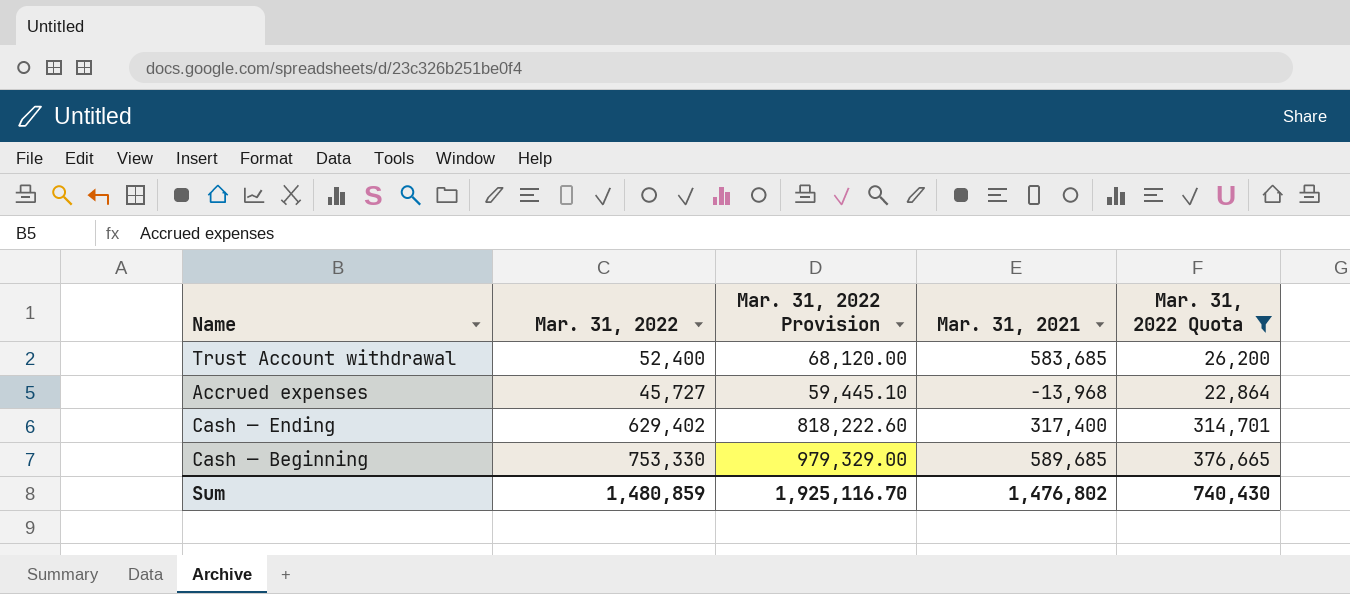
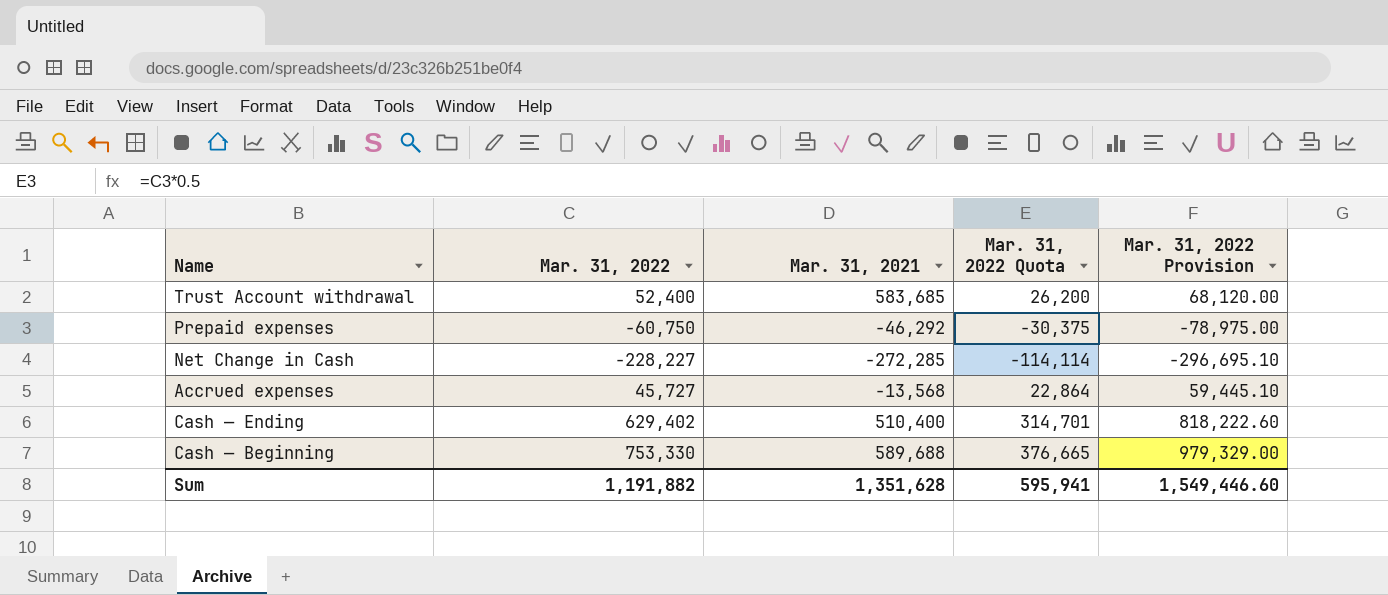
filter: Mar. 31, 2022 Quota >= 22,864 -> none
column Mar. 31, 2022 Provision | position: 3 -> 5
Accrued expenses | Mar. 31, 2021: -13,968 -> -13,568
Cash — Ending | Mar. 31, 2021: 317,400 -> 510,400
Cash — Beginning | Mar. 31, 2021: 589,685 -> 589,688
Sum | Mar. 31, 2022: 1,480,859 -> 1,191,882
Sum | Mar. 31, 2021: 1,476,802 -> 1,351,628
Sum | Mar. 31, 2022 Quota: 740,430 -> 595,941
Sum | Mar. 31, 2022 Provision: 1,925,116.70 -> 1,549,446.60

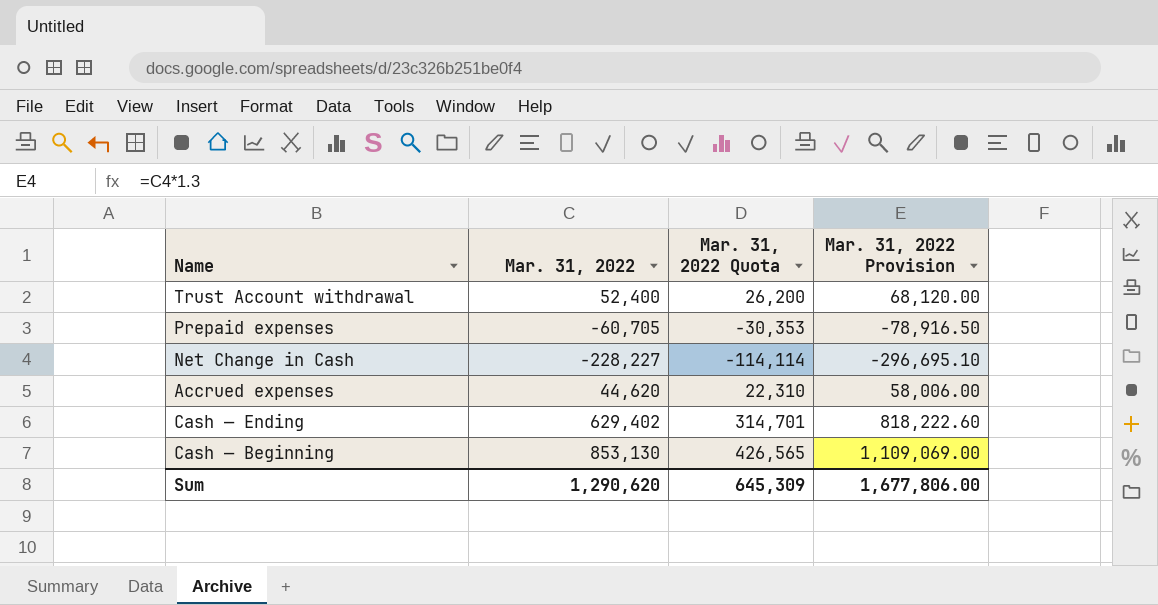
column Mar. 31, 2021 | position: 3 -> none
Prepaid expenses | Mar. 31, 2022: -60,750 -> -60,705
Prepaid expenses | Mar. 31, 2022 Quota: -30,375 -> -30,353
Prepaid expenses | Mar. 31, 2022 Provision: -78,975.00 -> -78,916.50
Accrued expenses | Mar. 31, 2022: 45,727 -> 44,620
Accrued expenses | Mar. 31, 2022 Quota: 22,864 -> 22,310
Accrued expenses | Mar. 31, 2022 Provision: 59,445.10 -> 58,006.00
Cash — Beginning | Mar. 31, 2022: 753,330 -> 853,130
Cash — Beginning | Mar. 31, 2022 Quota: 376,665 -> 426,565
Cash — Beginning | Mar. 31, 2022 Provision: 979,329.00 -> 1,109,069.00
Sum | Mar. 31, 2022: 1,191,882 -> 1,290,620
Sum | Mar. 31, 2022 Quota: 595,941 -> 645,309
Sum | Mar. 31, 2022 Provision: 1,549,446.60 -> 1,677,806.00

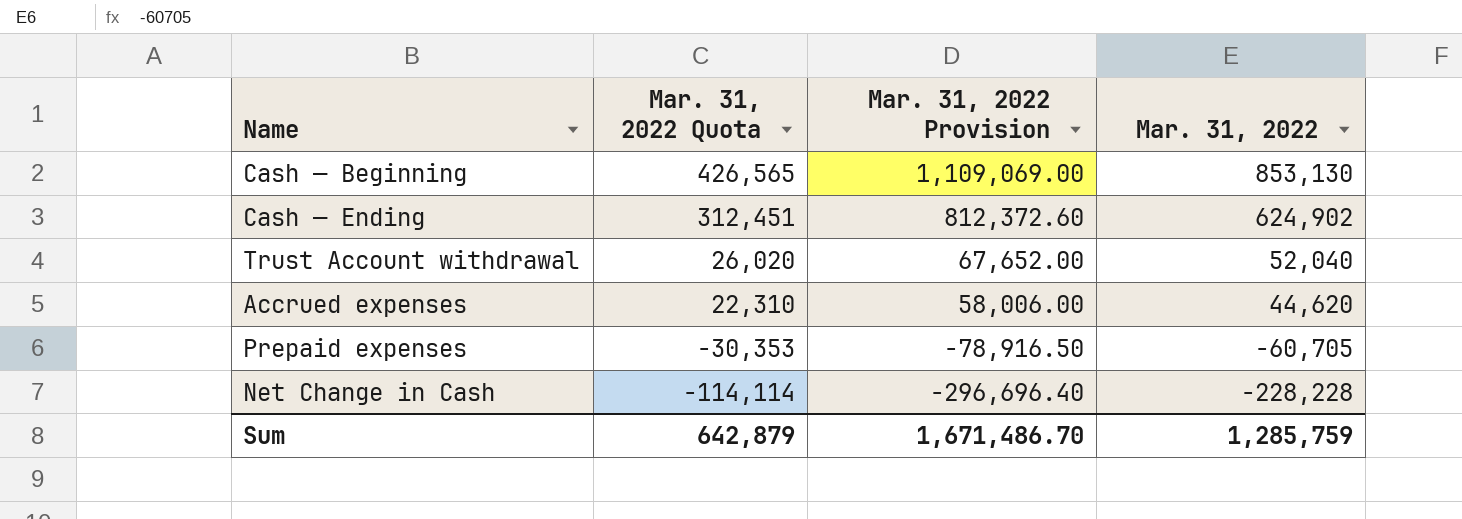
row order: none -> Mar. 31, 2022 Quota descending
column Mar. 31, 2022 | position: 2 -> 4
Cash — Ending | Mar. 31, 2022 Quota: 314,701 -> 312,451
Cash — Ending | Mar. 31, 2022 Provision: 818,222.60 -> 812,372.60
Cash — Ending | Mar. 31, 2022: 629,402 -> 624,902
Trust Account withdrawal | Mar. 31, 2022 Quota: 26,200 -> 26,020
Trust Account withdrawal | Mar. 31, 2022 Provision: 68,120.00 -> 67,652.00
Trust Account withdrawal | Mar. 31, 2022: 52,400 -> 52,040
Net Change in Cash | Mar. 31, 2022 Provision: -296,695.10 -> -296,696.40
Net Change in Cash | Mar. 31, 2022: -228,227 -> -228,228
Sum | Mar. 31, 2022 Quota: 645,309 -> 642,879
Sum | Mar. 31, 2022 Provision: 1,677,806.00 -> 1,671,486.70
Sum | Mar. 31, 2022: 1,290,620 -> 1,285,759

